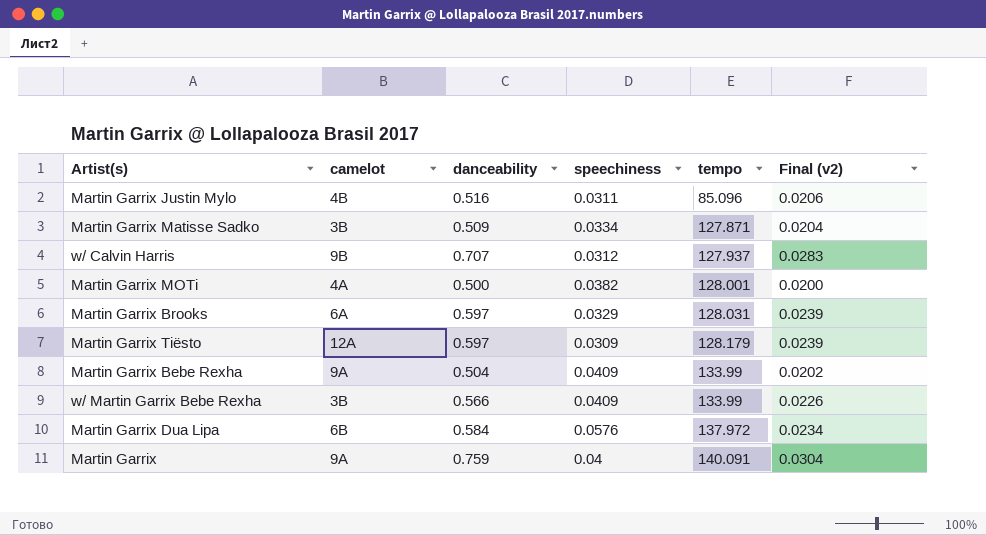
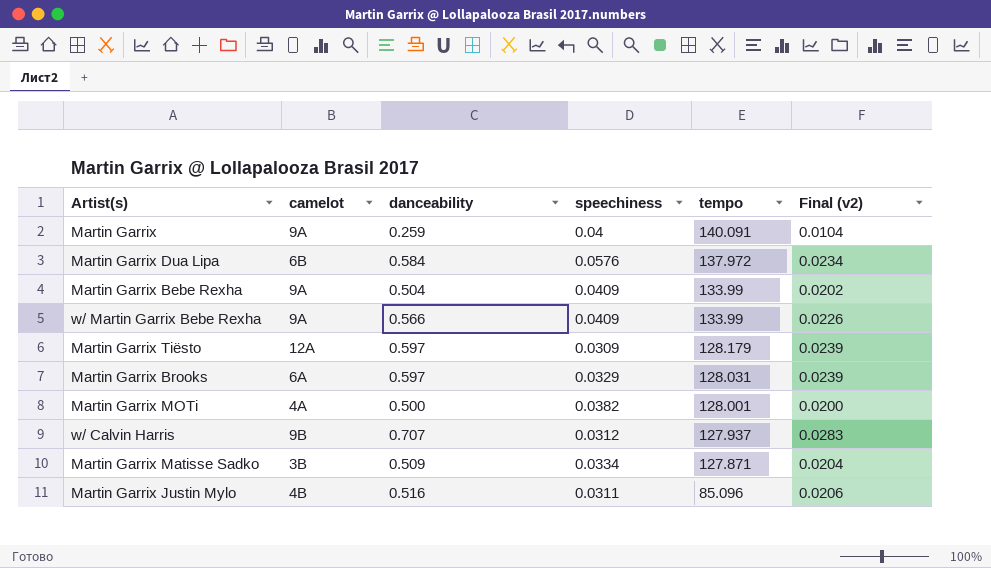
row order: tempo ascending -> tempo descending
Martin Garrix | danceability: 0.759 -> 0.259
Martin Garrix | Final (v2): 0.0304 -> 0.0104
w/ Martin Garrix Bebe Rexha | camelot: 3B -> 9A

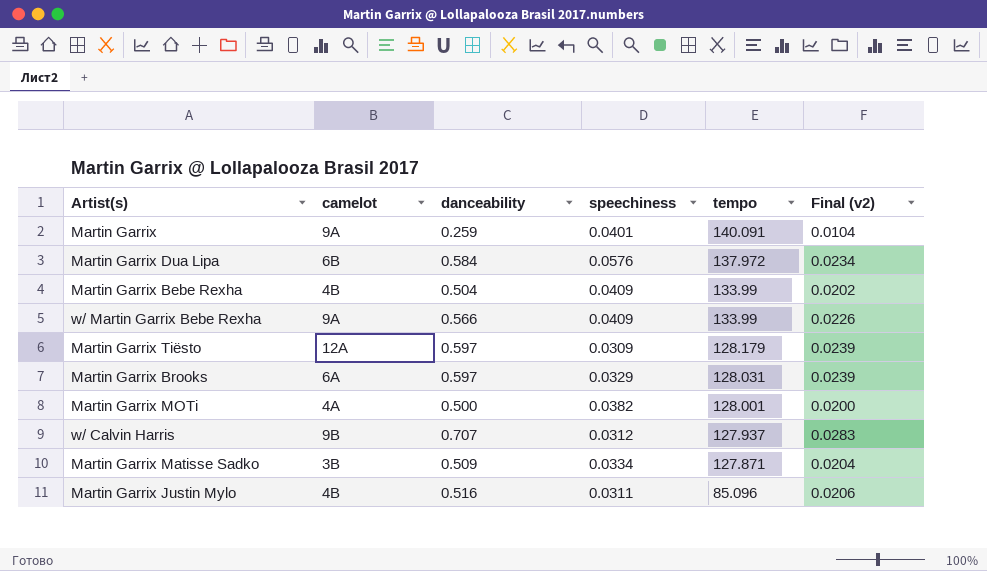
Martin Garrix | speechiness: 0.04 -> 0.0401
Martin Garrix Bebe Rexha | camelot: 9A -> 4B

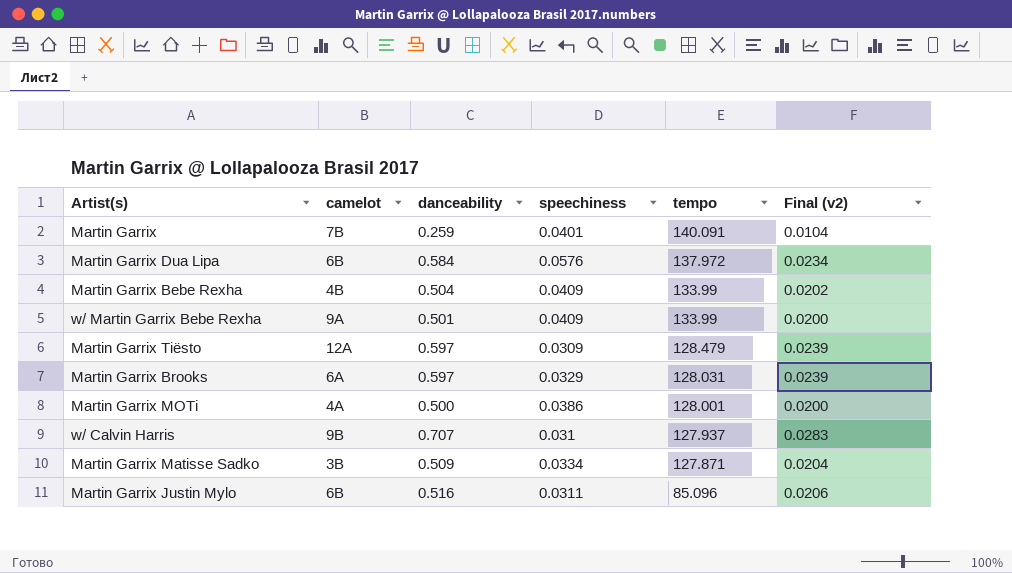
Martin Garrix | camelot: 9A -> 7B
w/ Martin Garrix Bebe Rexha | danceability: 0.566 -> 0.501
w/ Martin Garrix Bebe Rexha | Final (v2): 0.0226 -> 0.0200
Martin Garrix Tiësto | tempo: 128.179 -> 128.479
Martin Garrix MOTi | speechiness: 0.0382 -> 0.0386
w/ Calvin Harris | speechiness: 0.0312 -> 0.031
Martin Garrix Justin Mylo | camelot: 4B -> 6B

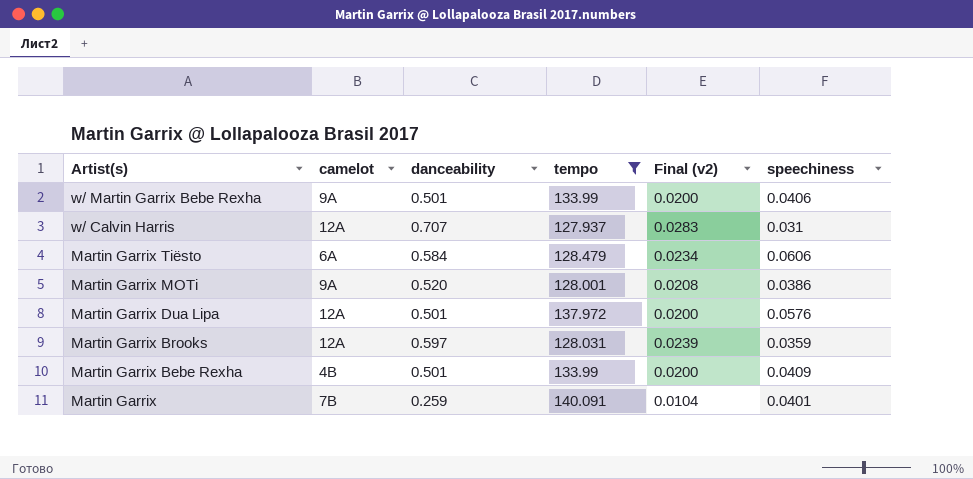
filter: none -> tempo >= 127.937
row order: tempo descending -> Artist(s) descending
column speechiness | position: 4 -> 6
w/ Martin Garrix Bebe Rexha | speechiness: 0.0409 -> 0.0406
w/ Calvin Harris | camelot: 9B -> 12A
Martin Garrix Tiësto | camelot: 12A -> 6A
Martin Garrix Tiësto | danceability: 0.597 -> 0.584
Martin Garrix Tiësto | Final (v2): 0.0239 -> 0.0234
Martin Garrix Tiësto | speechiness: 0.0309 -> 0.0606
Martin Garrix MOTi | camelot: 4A -> 9A
Martin Garrix MOTi | danceability: 0.500 -> 0.520
Martin Garrix MOTi | Final (v2): 0.0200 -> 0.0208
Martin Garrix Dua Lipa | camelot: 6B -> 12A
Martin Garrix Dua Lipa | danceability: 0.584 -> 0.501
Martin Garrix Dua Lipa | Final (v2): 0.0234 -> 0.0200
Martin Garrix Brooks | camelot: 6A -> 12A
Martin Garrix Brooks | speechiness: 0.0329 -> 0.0359
Martin Garrix Bebe Rexha | danceability: 0.504 -> 0.501
Martin Garrix Bebe Rexha | Final (v2): 0.0202 -> 0.0200

